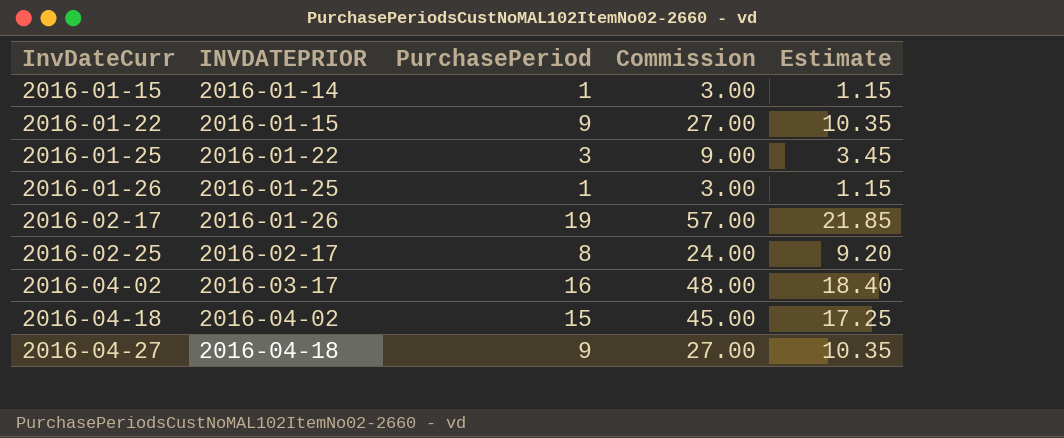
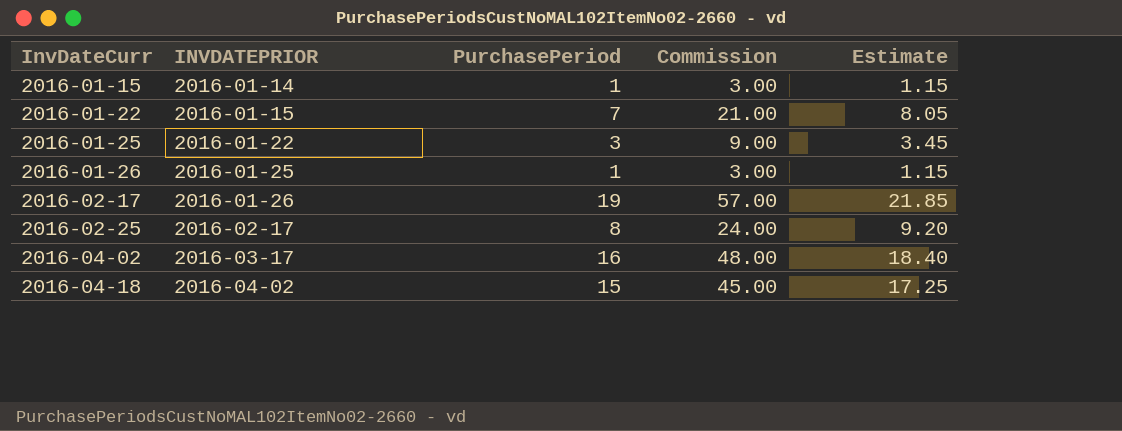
row 2016-04-27: 2016-04-18 | 9 | 27.00 | 10.35 -> none
2016-01-22 | PurchasePeriod: 9 -> 7
2016-01-22 | Commission: 27.00 -> 21.00
2016-01-22 | Estimate: 10.35 -> 8.05

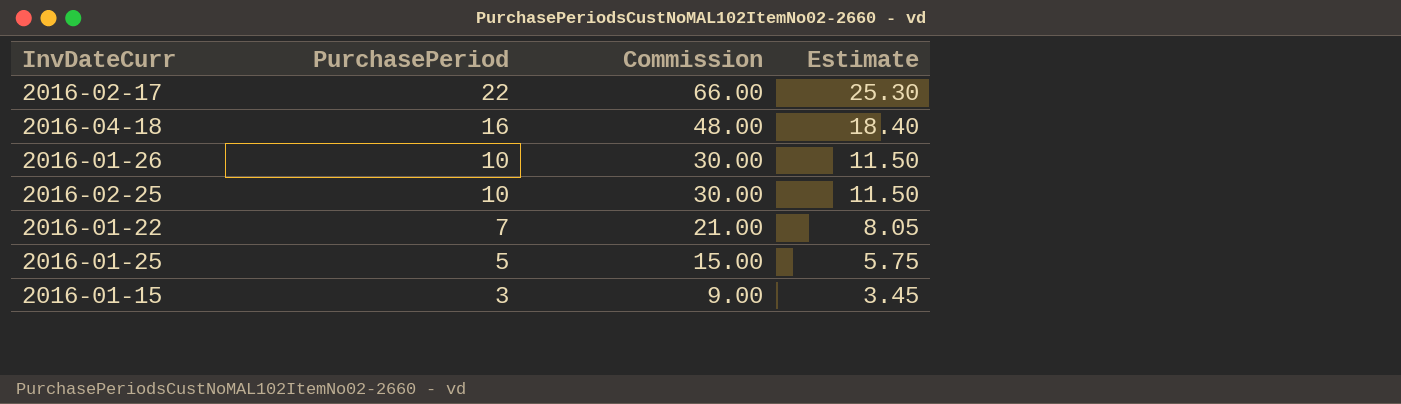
row order: InvDateCurr ascending -> PurchasePeriod descending
column INVDATEPRIOR | position: 2 -> none
row 2016-04-02: 2016-03-17 | 16 | 48.00 | 18.40 -> none
2016-02-17 | PurchasePeriod: 19 -> 22
2016-02-17 | Commission: 57.00 -> 66.00
2016-02-17 | Estimate: 21.85 -> 25.30
2016-04-18 | PurchasePeriod: 15 -> 16
2016-04-18 | Commission: 45.00 -> 48.00
2016-04-18 | Estimate: 17.25 -> 18.40
2016-01-26 | PurchasePeriod: 1 -> 10
2016-01-26 | Commission: 3.00 -> 30.00
2016-01-26 | Estimate: 1.15 -> 11.50
2016-02-25 | PurchasePeriod: 8 -> 10
2016-02-25 | Commission: 24.00 -> 30.00
2016-02-25 | Estimate: 9.20 -> 11.50
2016-01-25 | PurchasePeriod: 3 -> 5
2016-01-25 | Commission: 9.00 -> 15.00
2016-01-25 | Estimate: 3.45 -> 5.75
2016-01-15 | PurchasePeriod: 1 -> 3
2016-01-15 | Commission: 3.00 -> 9.00
2016-01-15 | Estimate: 1.15 -> 3.45

